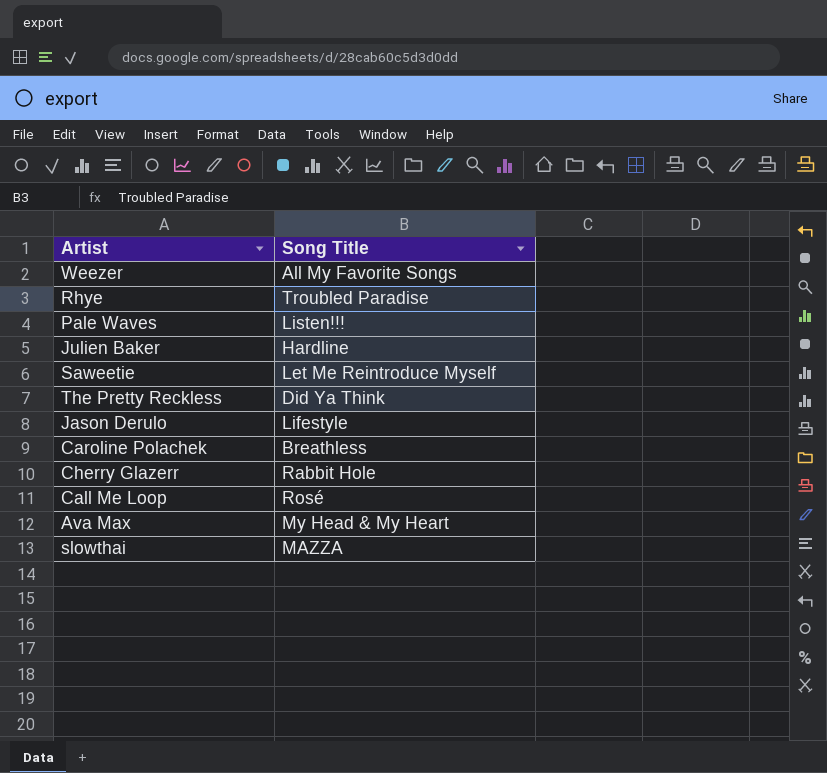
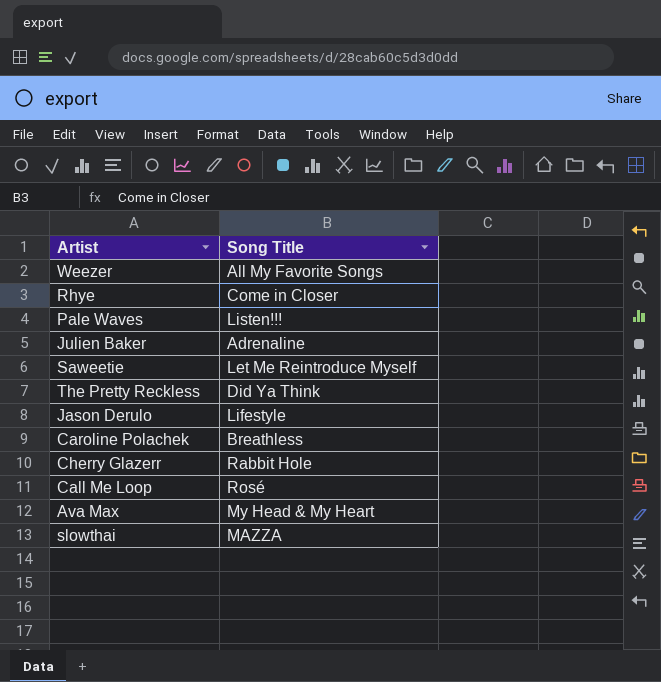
Rhye | Song Title: Troubled Paradise -> Come in Closer
Julien Baker | Song Title: Hardline -> Adrenaline

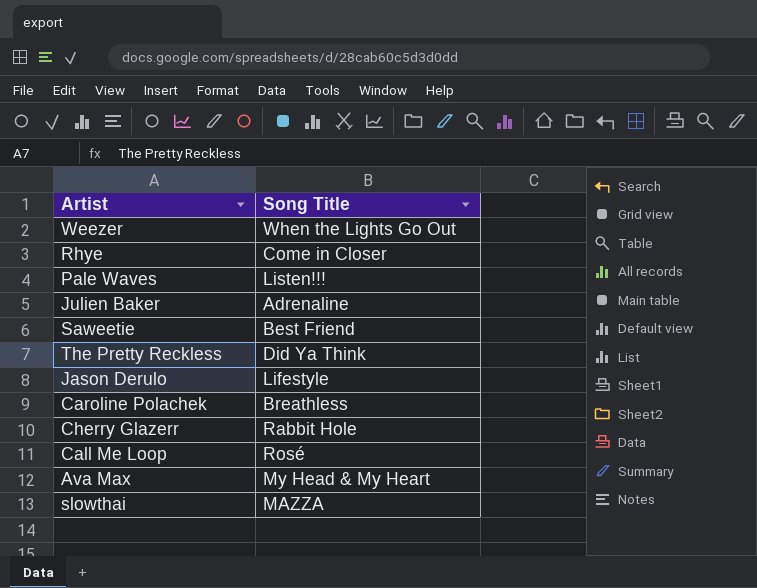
Weezer | Song Title: All My Favorite Songs -> When the Lights Go Out
Saweetie | Song Title: Let Me Reintroduce Myself -> Best Friend

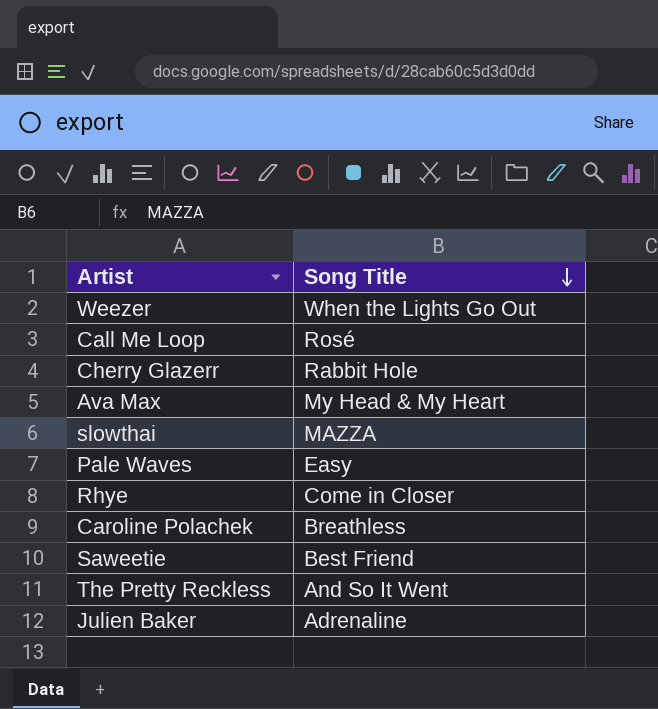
row order: none -> Song Title descending
row Jason Derulo: Lifestyle -> none
Pale Waves | Song Title: Listen!!! -> Easy
The Pretty Reckless | Song Title: Did Ya Think -> And So It Went

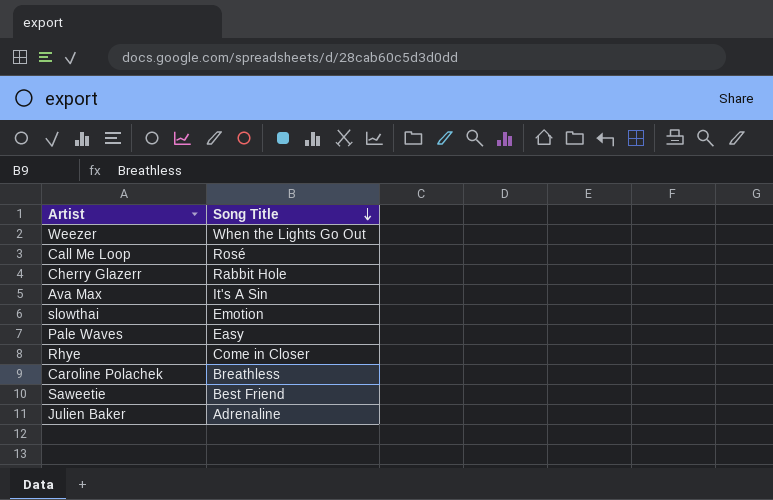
row The Pretty Reckless: And So It Went -> none
Ava Max | Song Title: My Head & My Heart -> It's A Sin
slowthai | Song Title: MAZZA -> Emotion

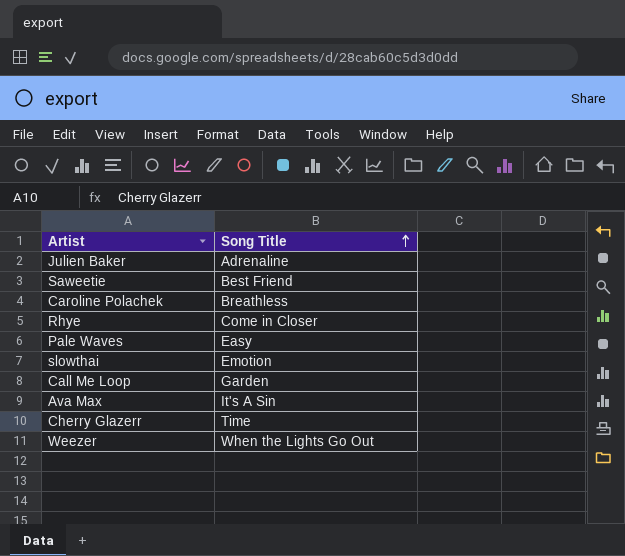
row order: Song Title descending -> Song Title ascending
Call Me Loop | Song Title: Rosé -> Garden
Cherry Glazerr | Song Title: Rabbit Hole -> Time

